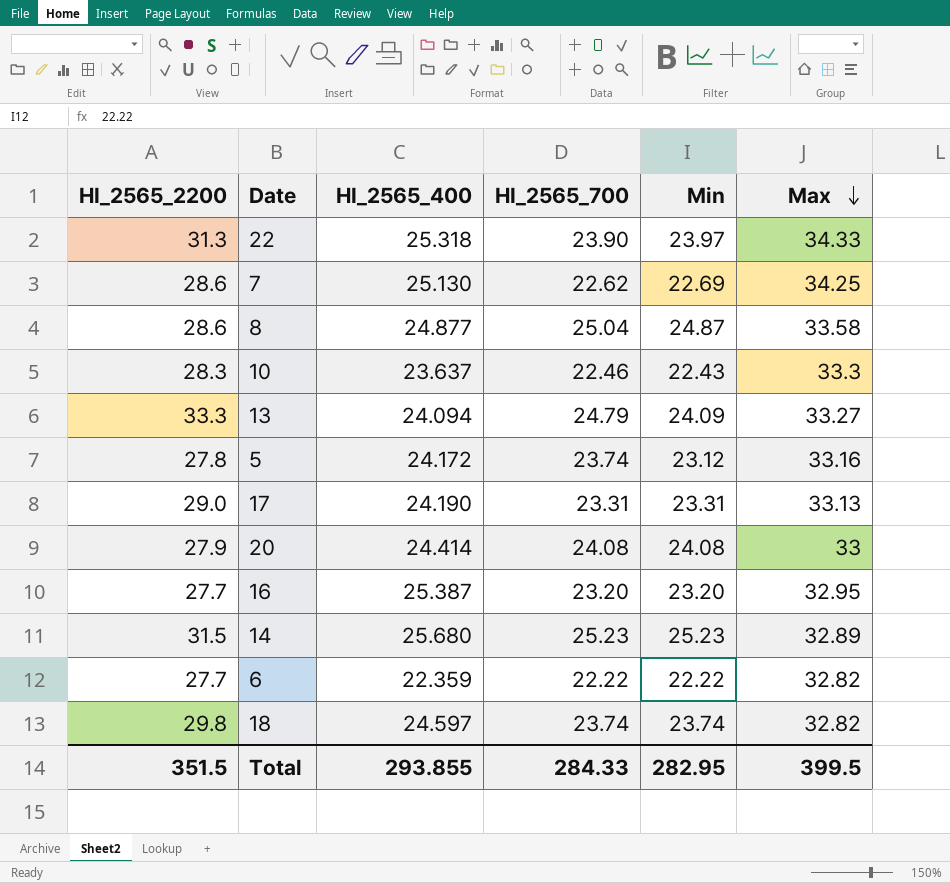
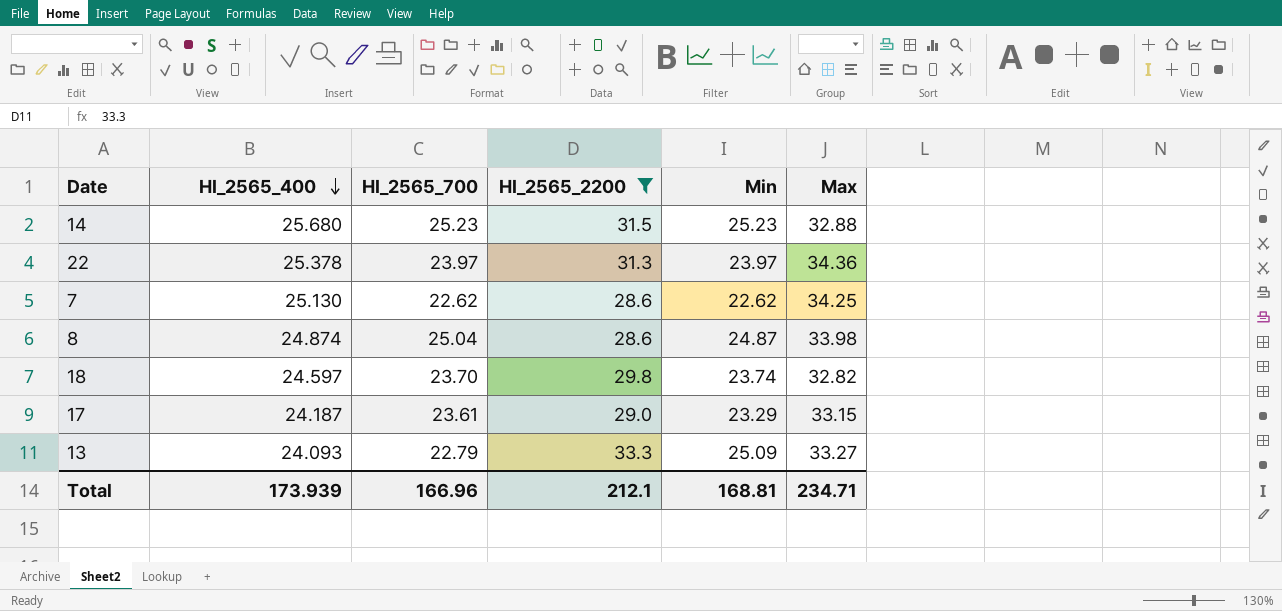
filter: none -> HI_2565_2200 >= 28.6
row order: Max descending -> HI_2565_400 descending
column HI_2565_2200 | position: 1 -> 4
14 | Max: 32.89 -> 32.88
22 | HI_2565_400: 25.318 -> 25.378
22 | HI_2565_700: 23.90 -> 23.97
22 | Max: 34.33 -> 34.36
7 | Min: 22.69 -> 22.62
8 | HI_2565_400: 24.877 -> 24.874
8 | Max: 33.58 -> 33.98
18 | HI_2565_700: 23.74 -> 23.70
17 | HI_2565_400: 24.190 -> 24.187
17 | HI_2565_700: 23.31 -> 23.61
17 | Min: 23.31 -> 23.29
17 | Max: 33.13 -> 33.15
13 | HI_2565_400: 24.094 -> 24.093
13 | HI_2565_700: 24.79 -> 22.79
13 | Min: 24.09 -> 25.09
Total | HI_2565_400: 293.855 -> 173.939
Total | HI_2565_700: 284.33 -> 166.96
Total | HI_2565_2200: 351.5 -> 212.1
Total | Min: 282.95 -> 168.81
Total | Max: 399.5 -> 234.71

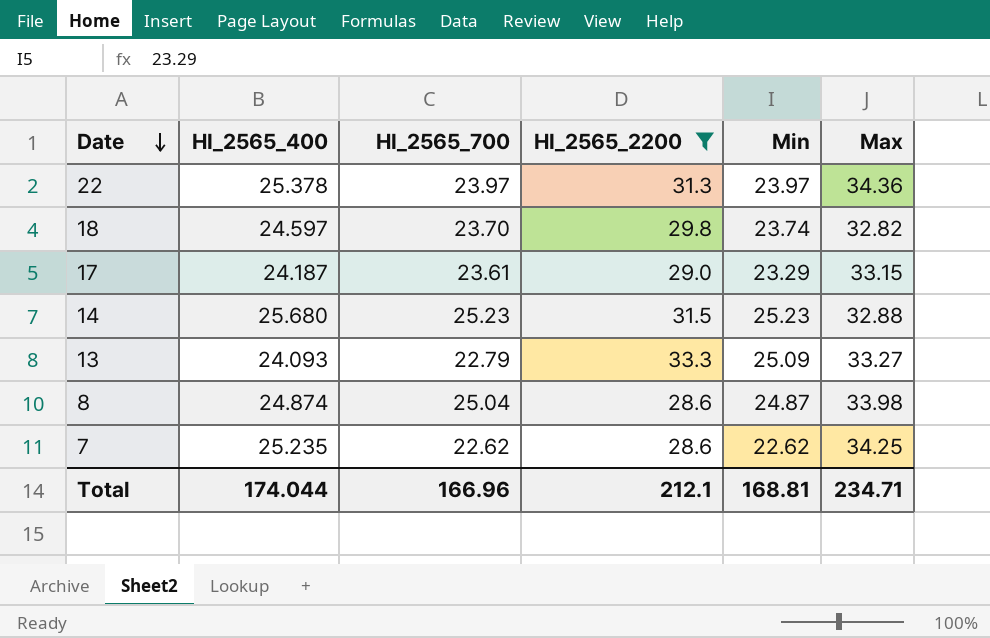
row order: HI_2565_400 descending -> Date descending
7 | HI_2565_400: 25.130 -> 25.235
Total | HI_2565_400: 173.939 -> 174.044

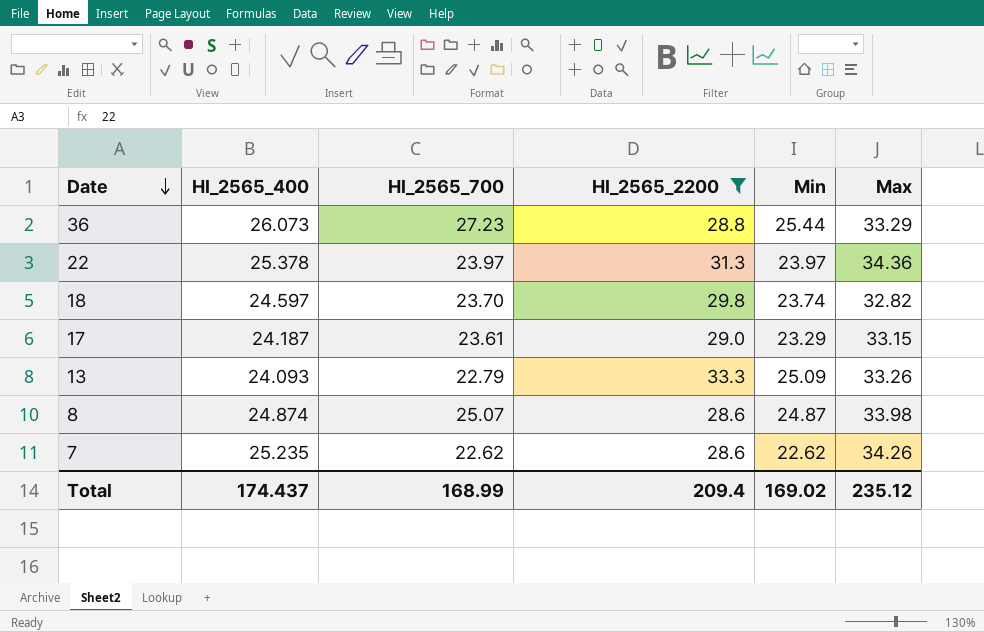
row 14: 25.680 | 25.23 | 31.5 | 25.23 | 32.88 -> none
row 36: none -> 26.073 | 27.23 | 28.8 | 25.44 | 33.29
13 | Max: 33.27 -> 33.26
8 | HI_2565_700: 25.04 -> 25.07
7 | Max: 34.25 -> 34.26
Total | HI_2565_400: 174.044 -> 174.437
Total | HI_2565_700: 166.96 -> 168.99
Total | HI_2565_2200: 212.1 -> 209.4
Total | Min: 168.81 -> 169.02
Total | Max: 234.71 -> 235.12

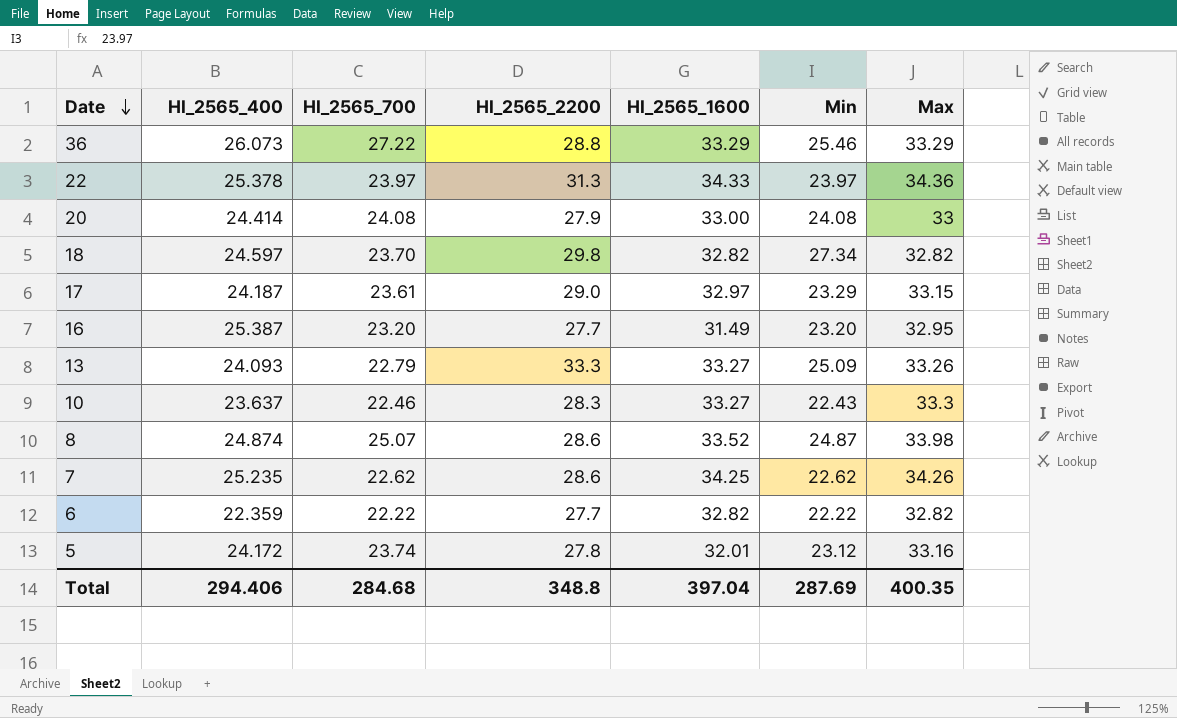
filter: HI_2565_2200 >= 28.6 -> none
column HI_2565_1600 | position: none -> 5
36 | HI_2565_700: 27.23 -> 27.22
36 | Min: 25.44 -> 25.46
18 | Min: 23.74 -> 27.34
Total | HI_2565_400: 174.437 -> 294.406
Total | HI_2565_700: 168.99 -> 284.68
Total | HI_2565_2200: 209.4 -> 348.8
Total | Min: 169.02 -> 287.69
Total | Max: 235.12 -> 400.35

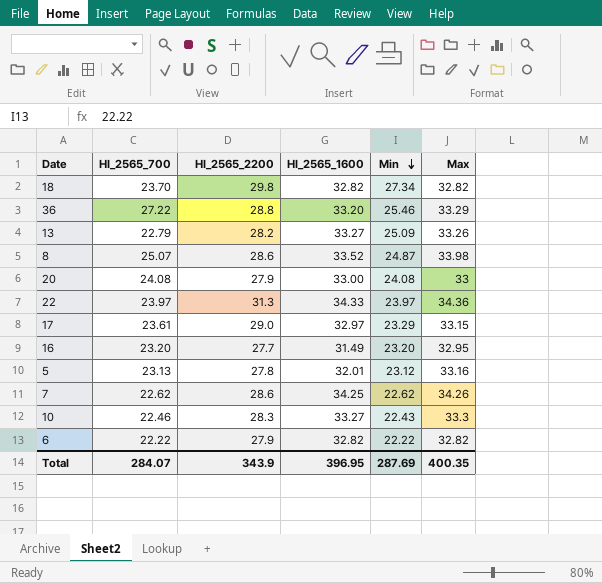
row order: Date descending -> Min descending
column HI_2565_400 | position: 2 -> none
36 | HI_2565_1600: 33.29 -> 33.20
13 | HI_2565_2200: 33.3 -> 28.2
5 | HI_2565_700: 23.74 -> 23.13
6 | HI_2565_2200: 27.7 -> 27.9
Total | HI_2565_700: 284.68 -> 284.07
Total | HI_2565_2200: 348.8 -> 343.9
Total | HI_2565_1600: 397.04 -> 396.95

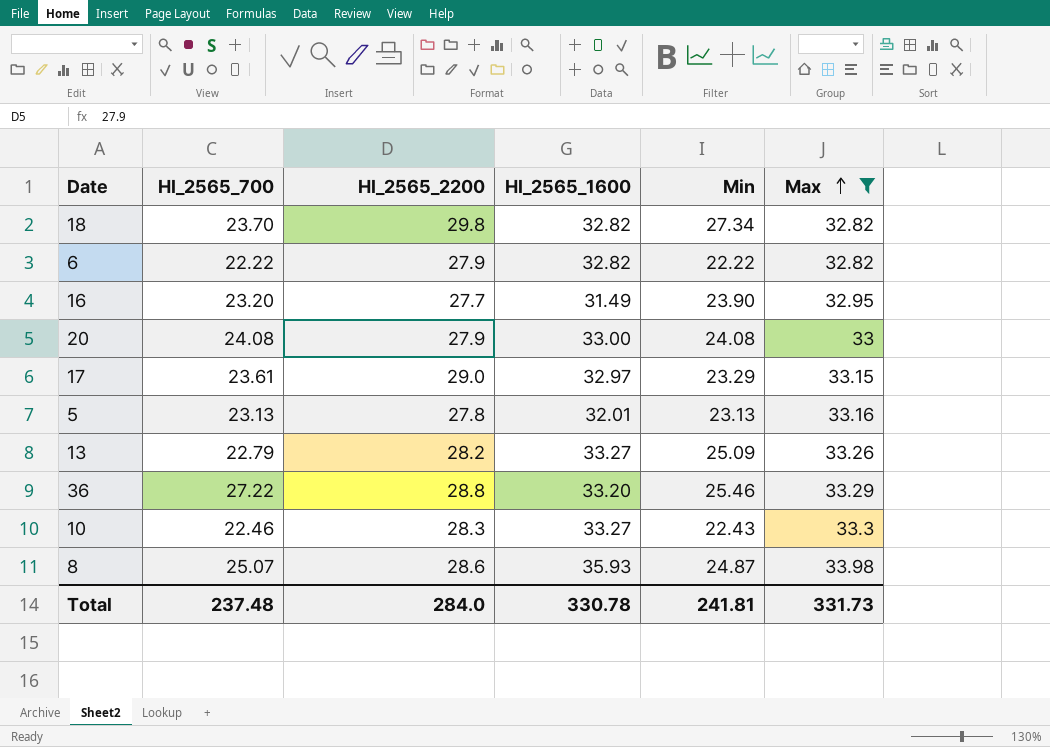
filter: none -> Max <= 33.98
row order: Min descending -> Max ascending
16 | Min: 23.20 -> 23.90
5 | Min: 23.12 -> 23.13
8 | HI_2565_1600: 33.52 -> 35.93
Total | HI_2565_700: 284.07 -> 237.48
Total | HI_2565_2200: 343.9 -> 284.0
Total | HI_2565_1600: 396.95 -> 330.78
Total | Min: 287.69 -> 241.81
Total | Max: 400.35 -> 331.73

